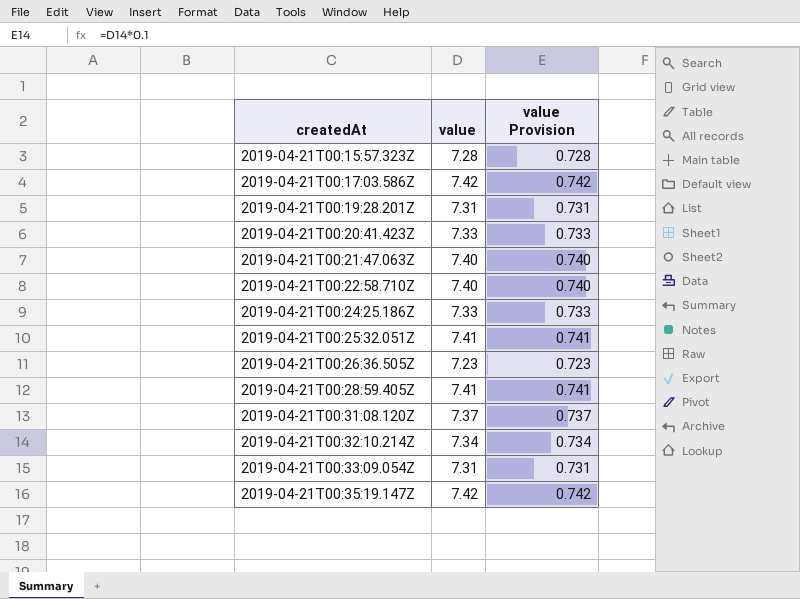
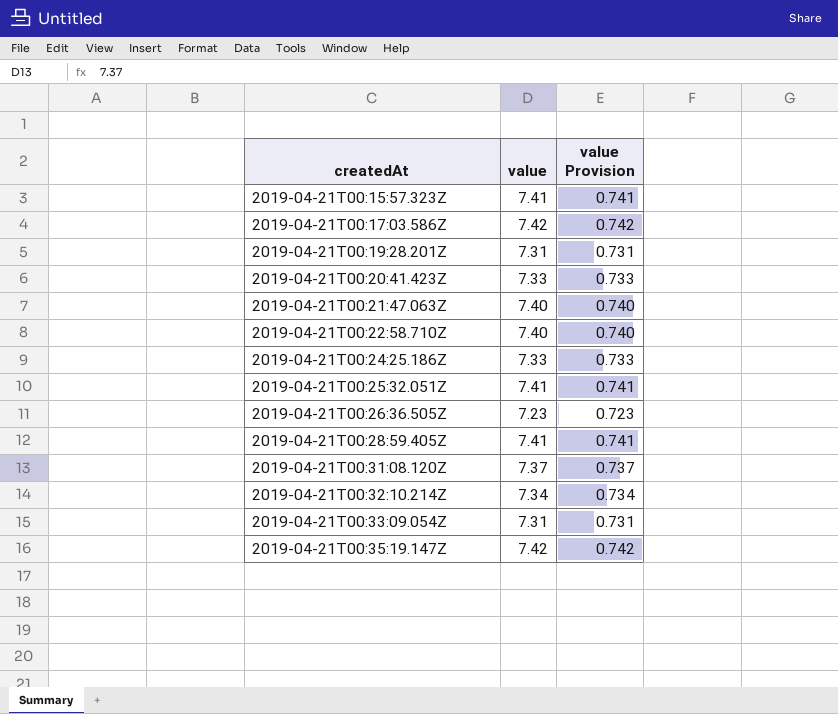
2019-04-21T00:15:57.323Z | value: 7.28 -> 7.41
2019-04-21T00:15:57.323Z | value Provision: 0.728 -> 0.741

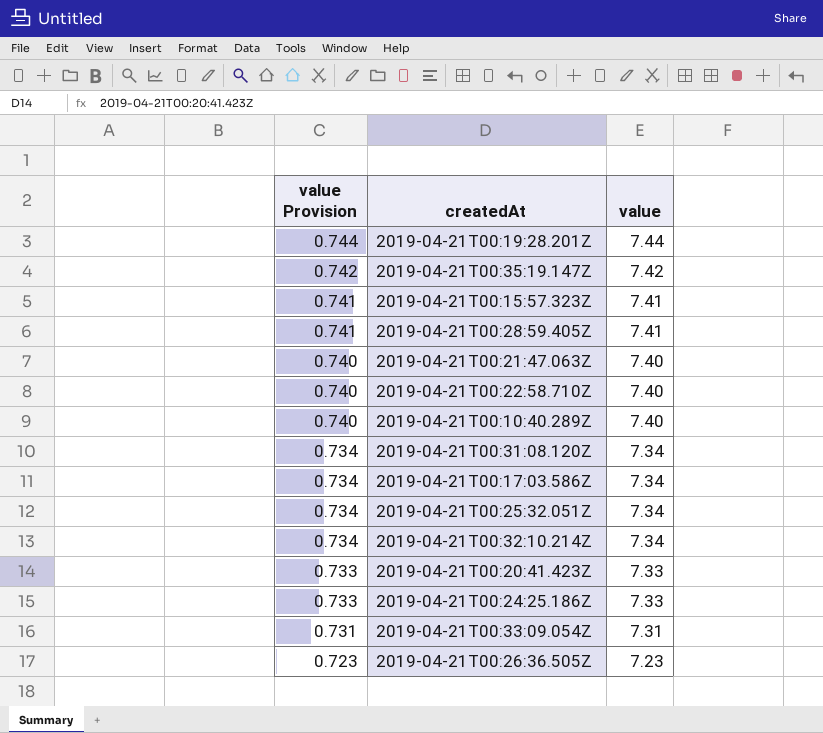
row order: createdAt ascending -> value Provision descending
column value Provision | position: 3 -> 1
2019-04-21T00:19:28.201Z | value Provision: 0.731 -> 0.744
2019-04-21T00:19:28.201Z | value: 7.31 -> 7.44
row 2019-04-21T00:10:40.289Z: none -> 0.740 | 7.40
2019-04-21T00:31:08.120Z | value Provision: 0.737 -> 0.734
2019-04-21T00:31:08.120Z | value: 7.37 -> 7.34
2019-04-21T00:17:03.586Z | value Provision: 0.742 -> 0.734
2019-04-21T00:17:03.586Z | value: 7.42 -> 7.34
2019-04-21T00:25:32.051Z | value Provision: 0.741 -> 0.734
2019-04-21T00:25:32.051Z | value: 7.41 -> 7.34

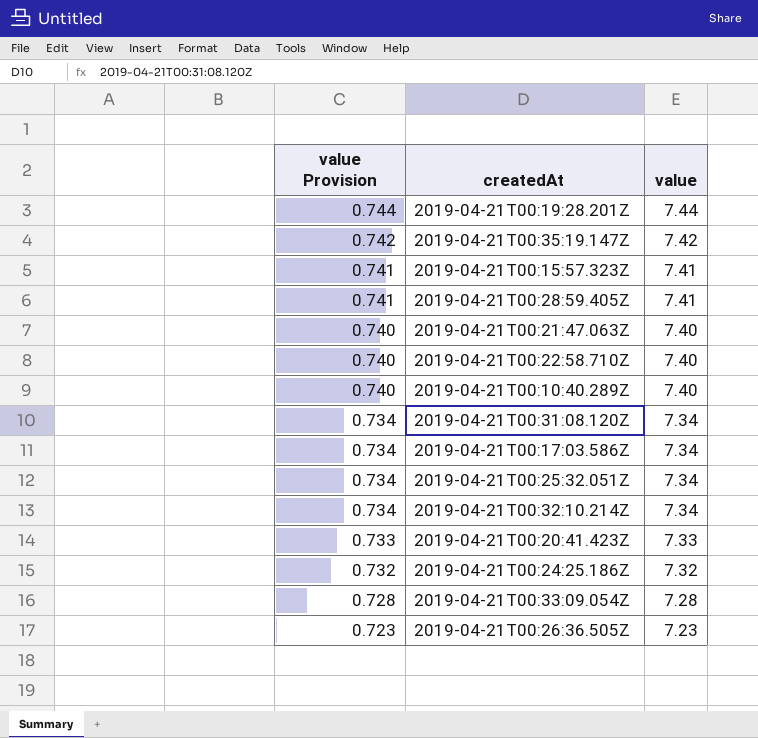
2019-04-21T00:24:25.186Z | value Provision: 0.733 -> 0.732
2019-04-21T00:24:25.186Z | value: 7.33 -> 7.32
2019-04-21T00:33:09.054Z | value Provision: 0.731 -> 0.728
2019-04-21T00:33:09.054Z | value: 7.31 -> 7.28

